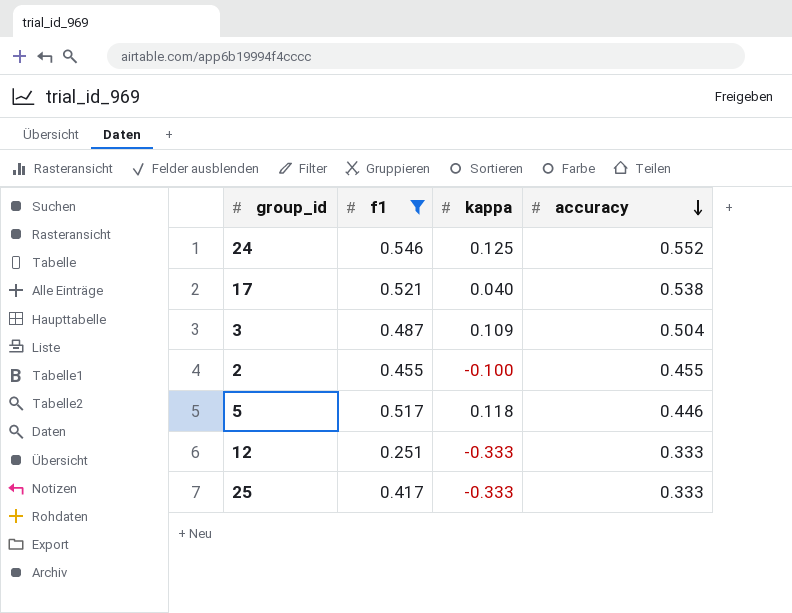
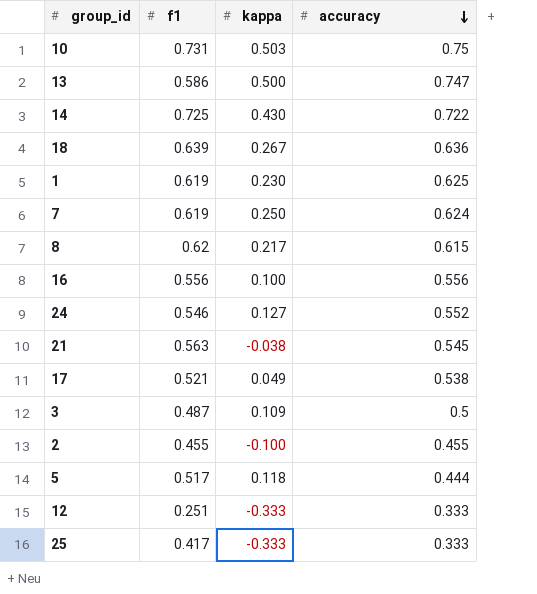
filter: f1 <= 0.546 -> none
24 | kappa: 0.125 -> 0.127
17 | kappa: 0.040 -> 0.049
3 | accuracy: 0.504 -> 0.5
5 | accuracy: 0.446 -> 0.444

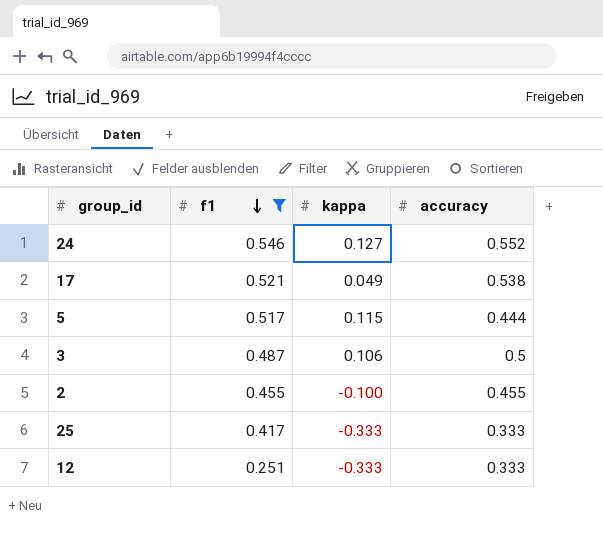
filter: none -> f1 <= 0.546
row order: accuracy descending -> f1 descending
5 | kappa: 0.118 -> 0.115
3 | kappa: 0.109 -> 0.106

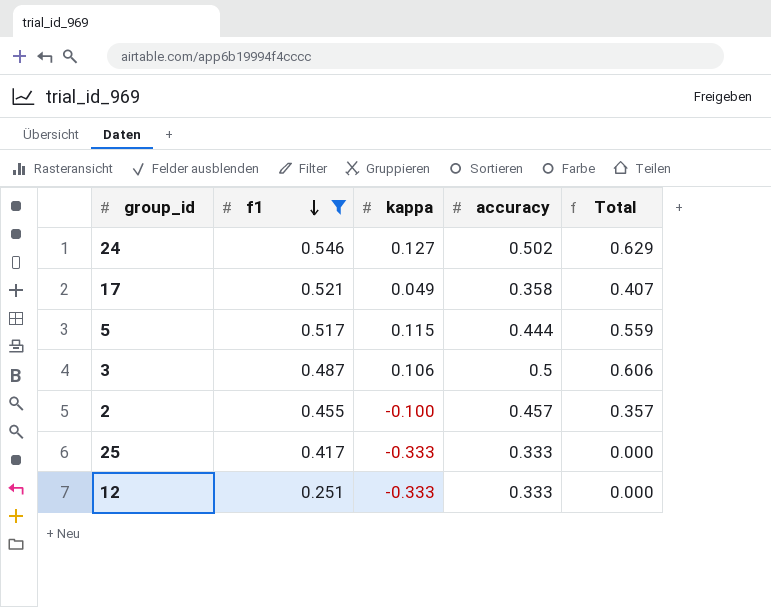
column Total | formula: none -> [kappa] + [accuracy]
24 | accuracy: 0.552 -> 0.502
17 | accuracy: 0.538 -> 0.358
2 | accuracy: 0.455 -> 0.457

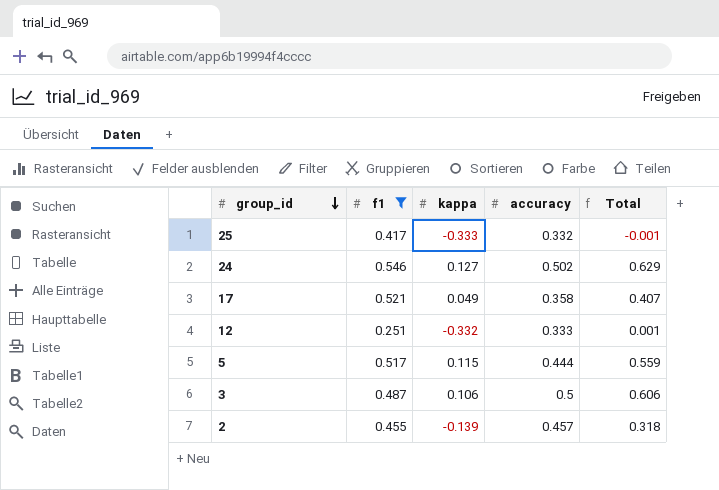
row order: f1 descending -> group_id descending
25 | accuracy: 0.333 -> 0.332
25 | Total: 0.000 -> -0.001
12 | kappa: -0.333 -> -0.332
12 | Total: 0.000 -> 0.001
2 | kappa: -0.100 -> -0.139
2 | Total: 0.357 -> 0.318

